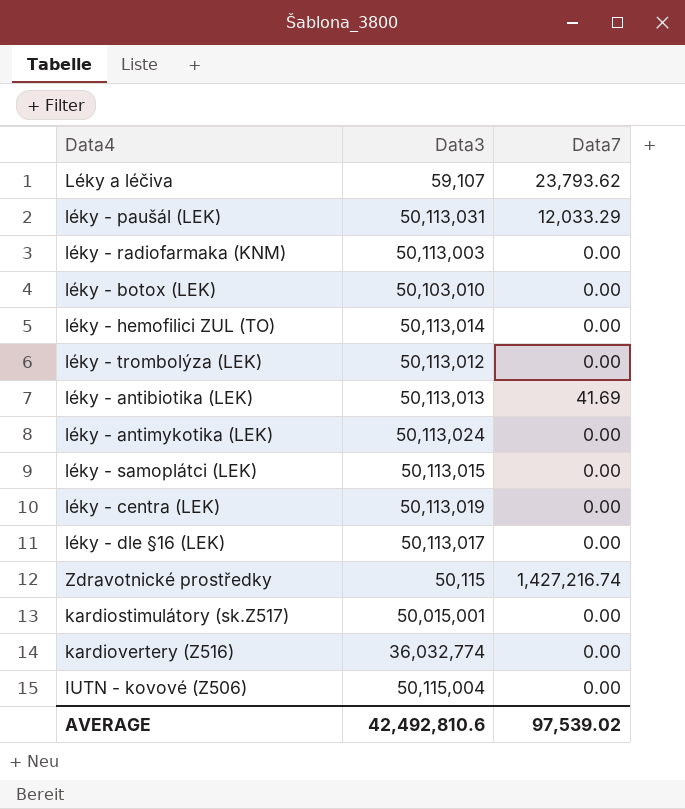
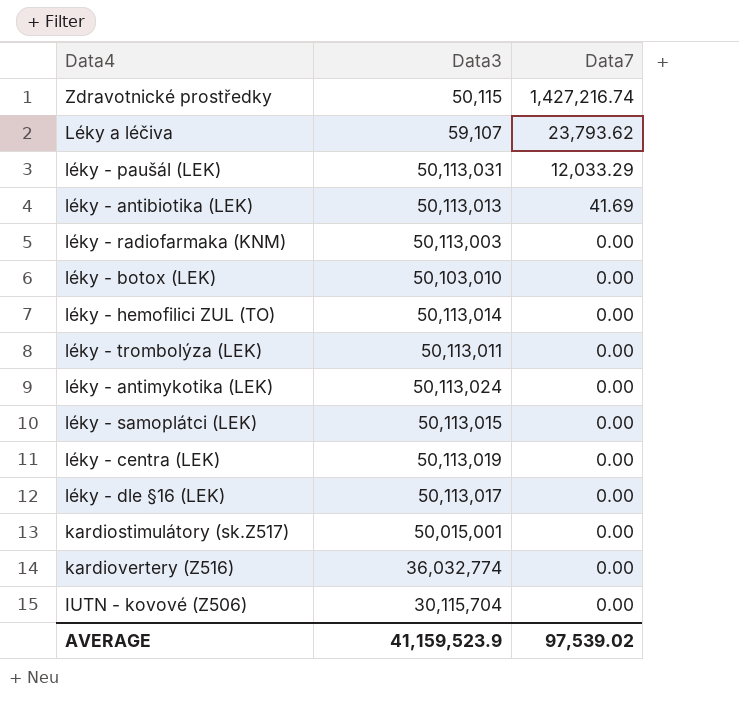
row order: none -> Data7 descending
léky - trombolýza (LEK) | Data3: 50,113,012 -> 50,113,011
IUTN - kovové (Z506) | Data3: 50,115,004 -> 30,115,704
AVERAGE | Data3: 42,492,810.6 -> 41,159,523.9

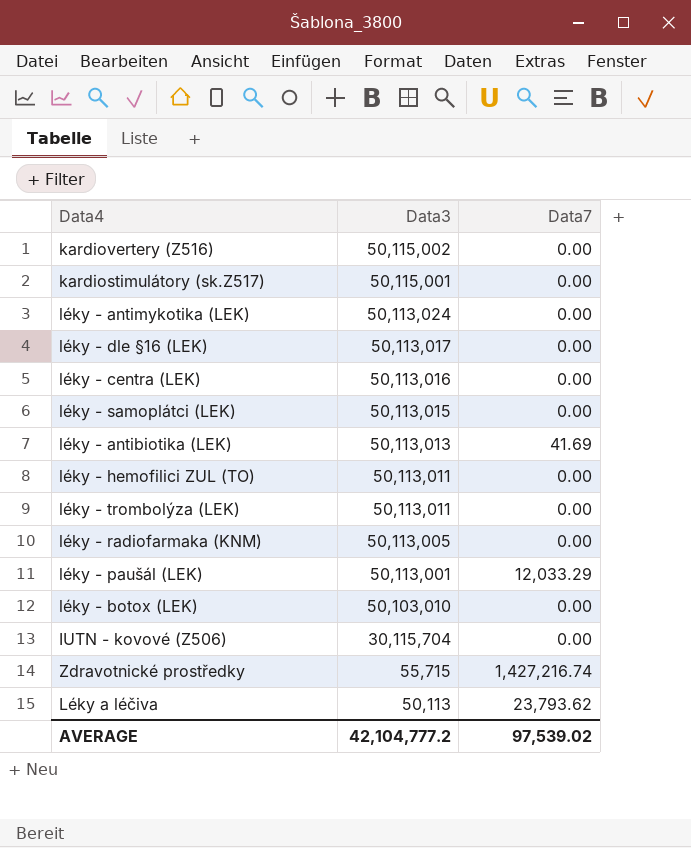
row order: Data7 descending -> Data3 descending
kardiovertery (Z516) | Data3: 36,032,774 -> 50,115,002
kardiostimulátory (sk.Z517) | Data3: 50,015,001 -> 50,115,001
léky - centra (LEK) | Data3: 50,113,019 -> 50,113,016
léky - hemofilici ZUL (TO) | Data3: 50,113,014 -> 50,113,011
léky - radiofarmaka (KNM) | Data3: 50,113,003 -> 50,113,005
léky - paušál (LEK) | Data3: 50,113,031 -> 50,113,001
Zdravotnické prostředky | Data3: 50,115 -> 55,715
Léky a léčiva | Data3: 59,107 -> 50,113
AVERAGE | Data3: 41,159,523.9 -> 42,104,777.2

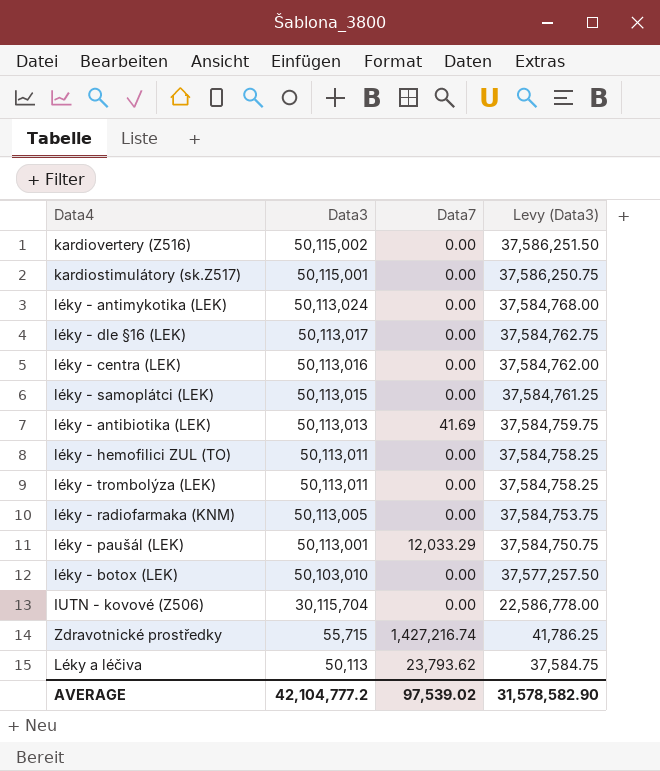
column Levy (Data3) | formula: none -> [Data3] * 0.75

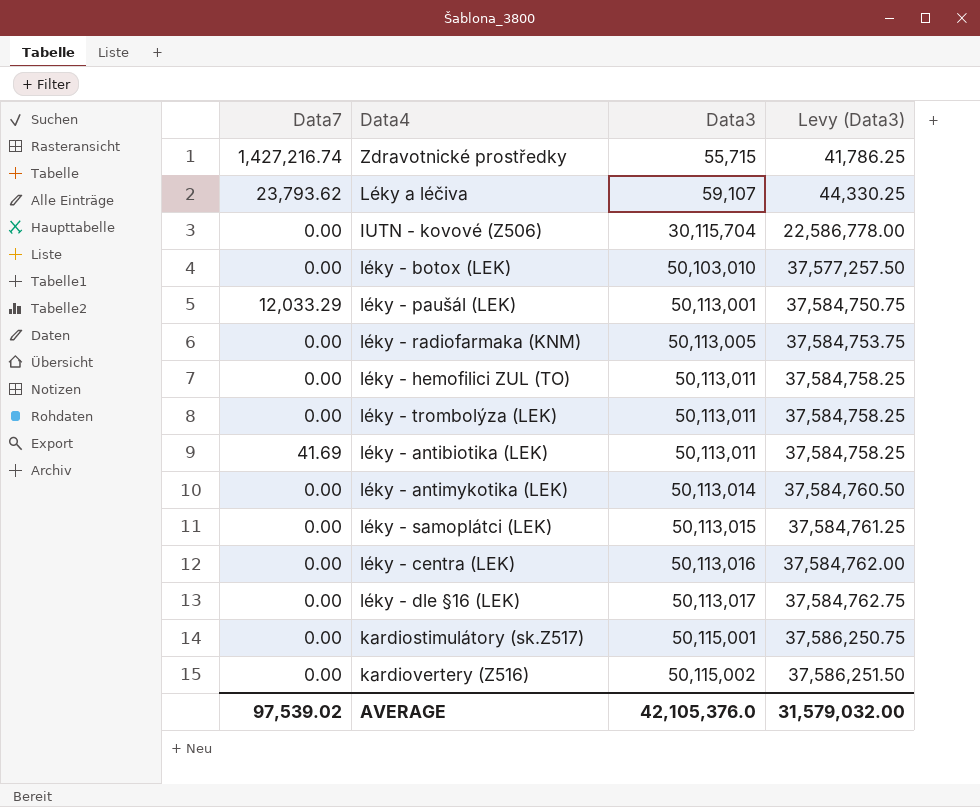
row order: Data3 descending -> Data3 ascending
column Data7 | position: 3 -> 1
Léky a léčiva | Data3: 50,113 -> 59,107
Léky a léčiva | Levy (Data3): 37,584.75 -> 44,330.25
léky - antibiotika (LEK) | Data3: 50,113,013 -> 50,113,011
léky - antibiotika (LEK) | Levy (Data3): 37,584,759.75 -> 37,584,758.25
léky - antimykotika (LEK) | Data3: 50,113,024 -> 50,113,014
léky - antimykotika (LEK) | Levy (Data3): 37,584,768.00 -> 37,584,760.50
AVERAGE | Data3: 42,104,777.2 -> 42,105,376.0
AVERAGE | Levy (Data3): 31,578,582.90 -> 31,579,032.00

